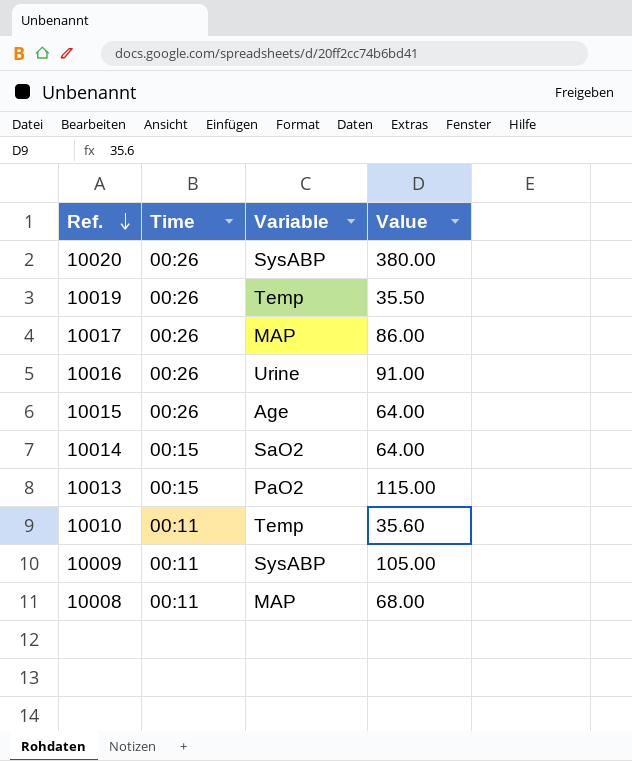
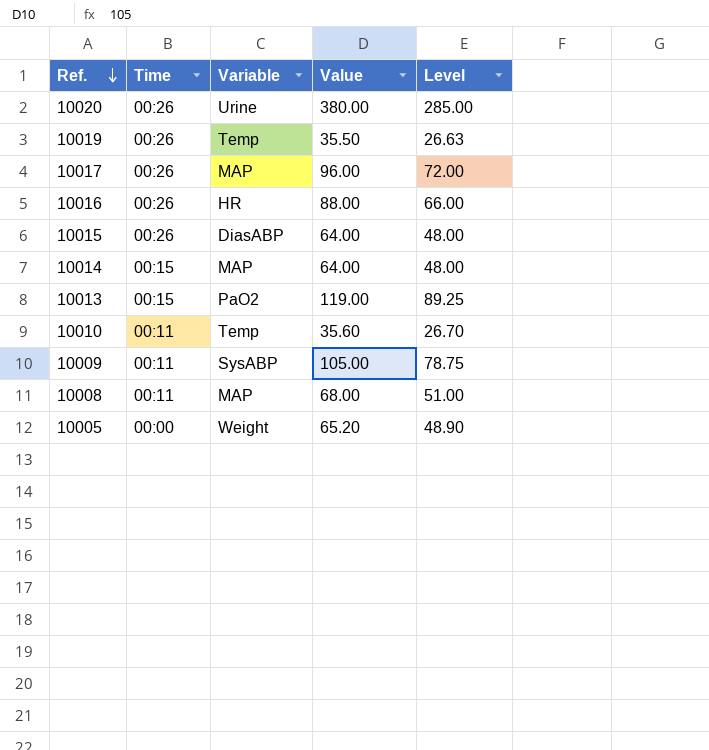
column Level | formula: none -> [Value] * 0.75
10020 | Variable: SysABP -> Urine
10017 | Value: 86.00 -> 96.00
10016 | Variable: Urine -> HR
10016 | Value: 91.00 -> 88.00
10015 | Variable: Age -> DiasABP
10014 | Variable: SaO2 -> MAP
10013 | Value: 115.00 -> 119.00
row 10005: none -> 00:00 | Weight | 65.20 | 48.90

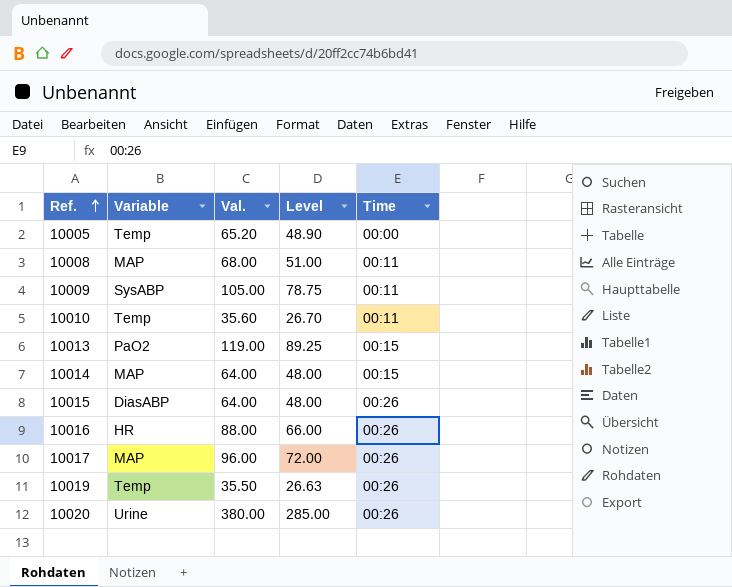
row order: Ref. descending -> Ref. ascending
column name: Value -> Val.
column Time | position: 2 -> 5
10005 | Variable: Weight -> Temp

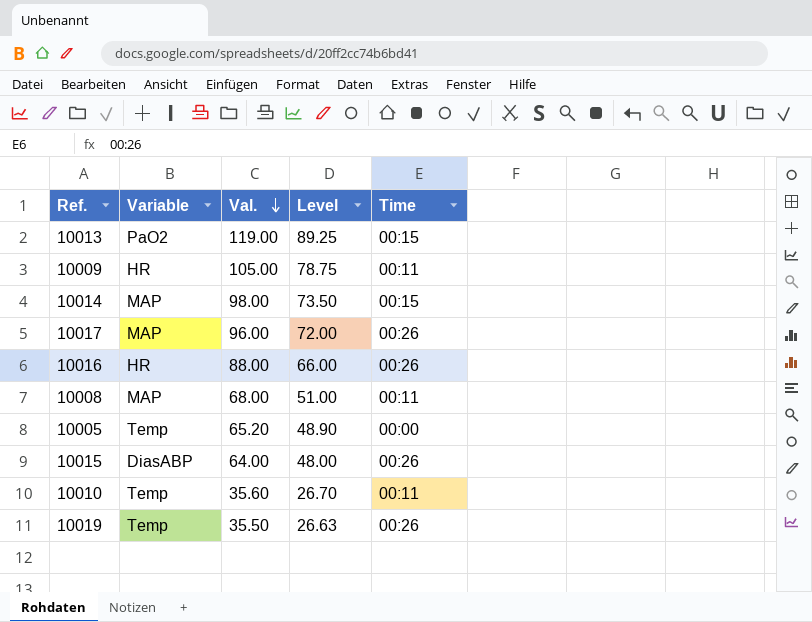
row order: Ref. ascending -> Val. descending
row 10020: Urine | 380.00 | 285.00 | 00:26 -> none
10009 | Variable: SysABP -> HR
10014 | Val.: 64.00 -> 98.00
10014 | Level: 48.00 -> 73.50

